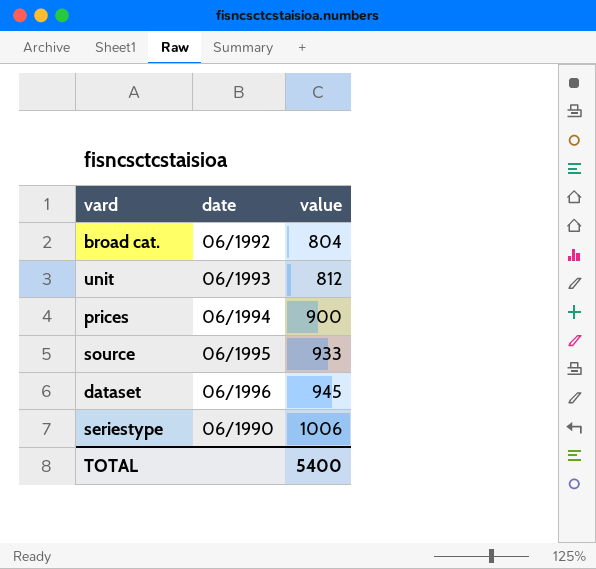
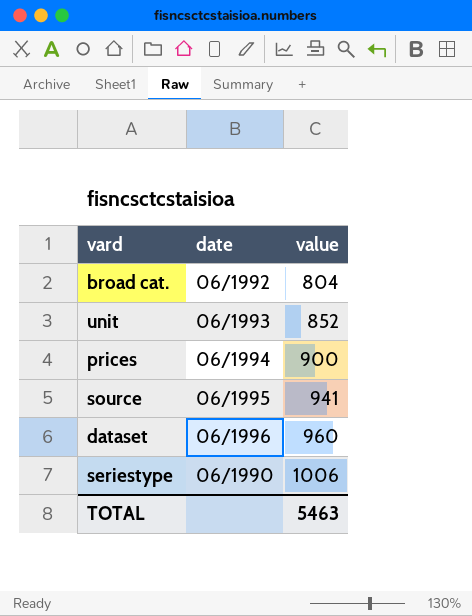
unit | value: 812 -> 852
source | value: 933 -> 941
dataset | value: 945 -> 960
TOTAL | value: 5400 -> 5463

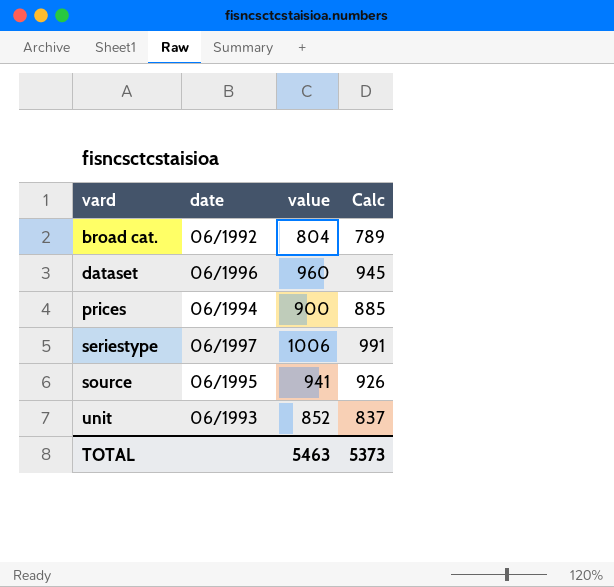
row order: value ascending -> vard ascending
column Calc | formula: none -> [value] - 15
seriestype | date: 06/1990 -> 06/1997

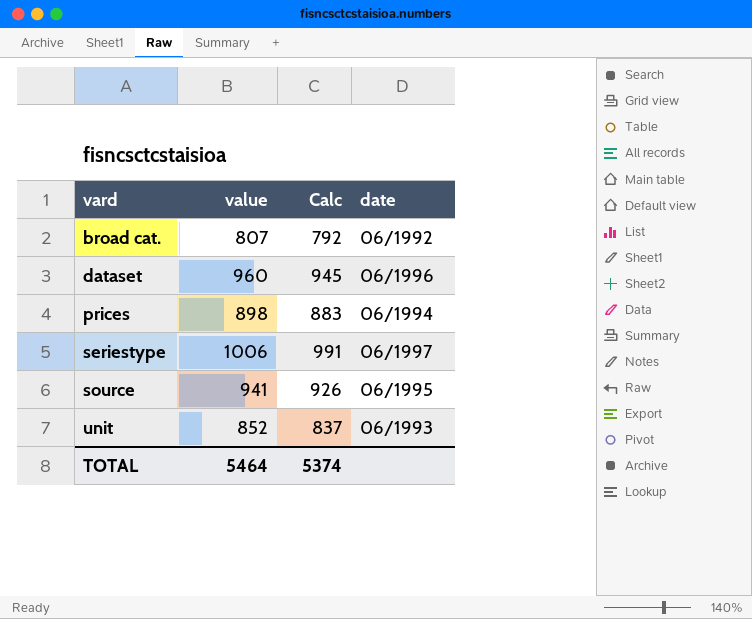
column date | position: 2 -> 4
broad cat. | value: 804 -> 807
broad cat. | Calc: 789 -> 792
prices | value: 900 -> 898
prices | Calc: 885 -> 883
TOTAL | value: 5463 -> 5464
TOTAL | Calc: 5373 -> 5374

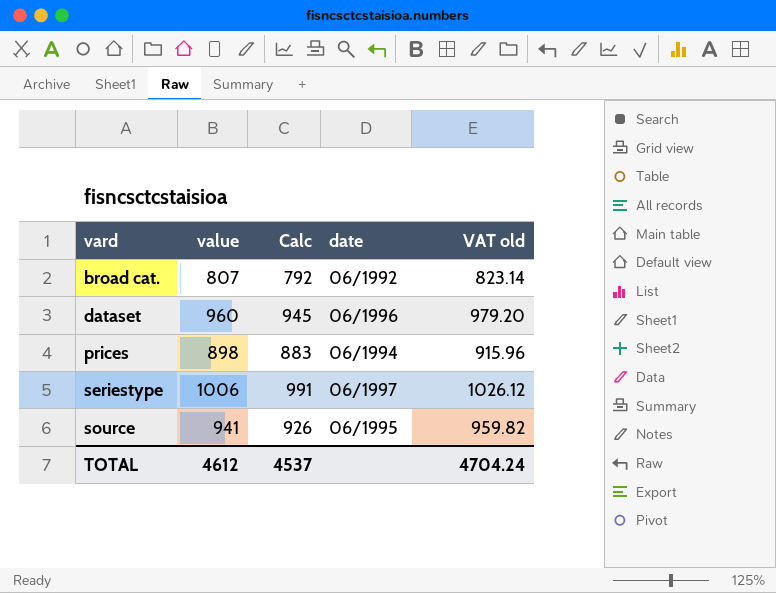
column VAT old | formula: none -> [value] * 1.02
row unit: 852 | 837 | 06/1993 -> none
TOTAL | value: 5464 -> 4612
TOTAL | Calc: 5374 -> 4537

